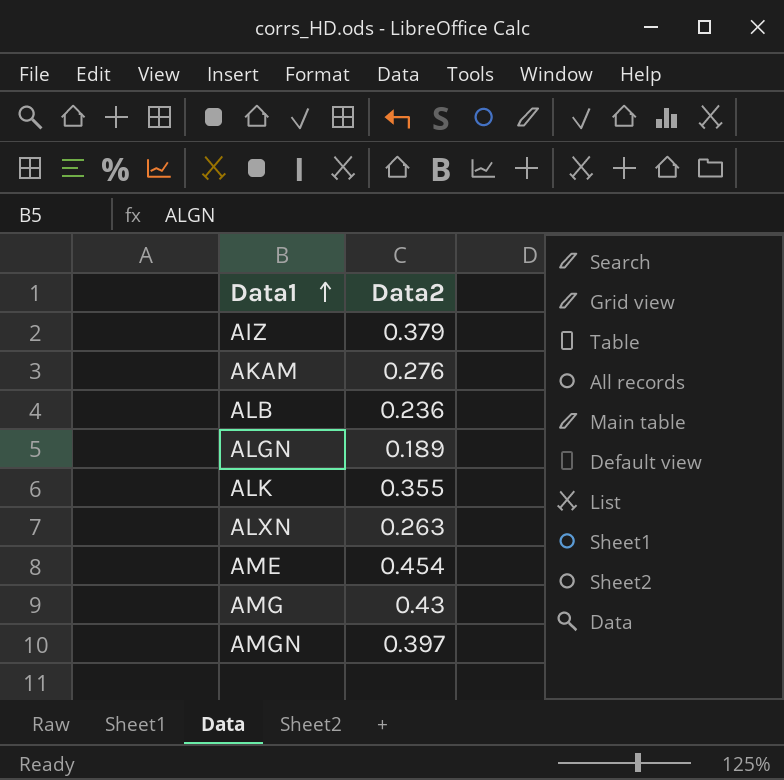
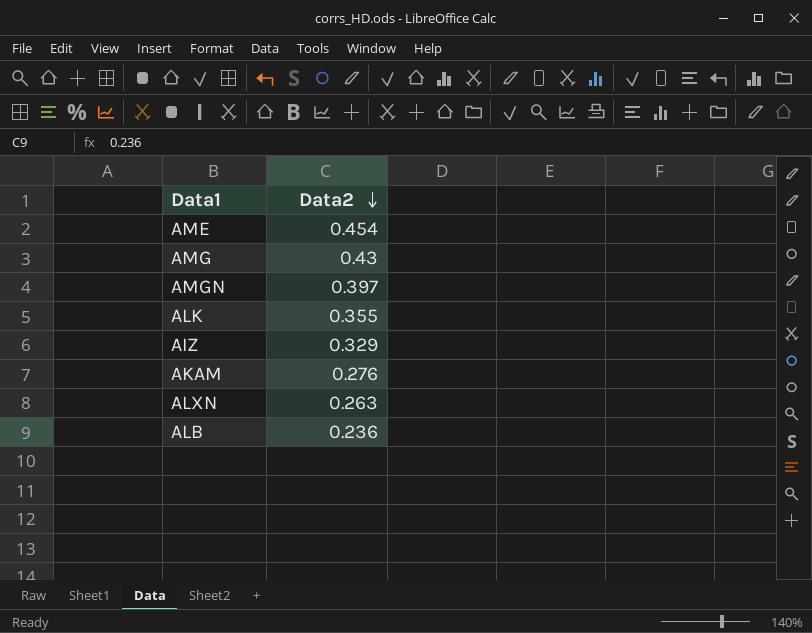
row order: Data1 ascending -> Data2 descending
row ALGN: 0.189 -> none
AIZ | Data2: 0.379 -> 0.329

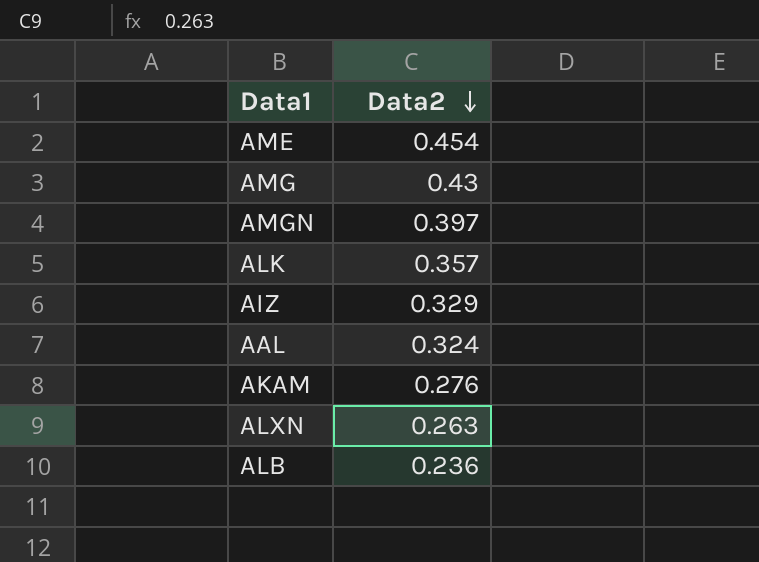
ALK | Data2: 0.355 -> 0.357
row AAL: none -> 0.324

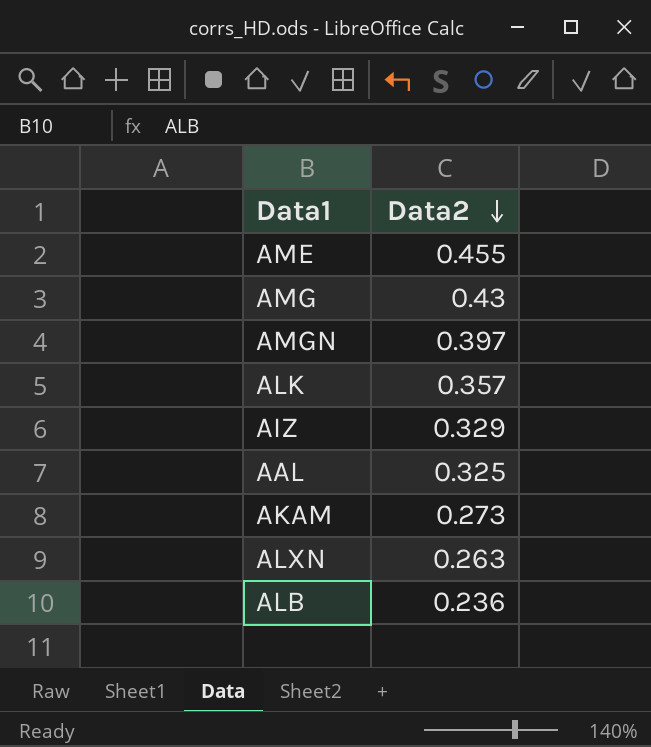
AME | Data2: 0.454 -> 0.455
AAL | Data2: 0.324 -> 0.325
AKAM | Data2: 0.276 -> 0.273

